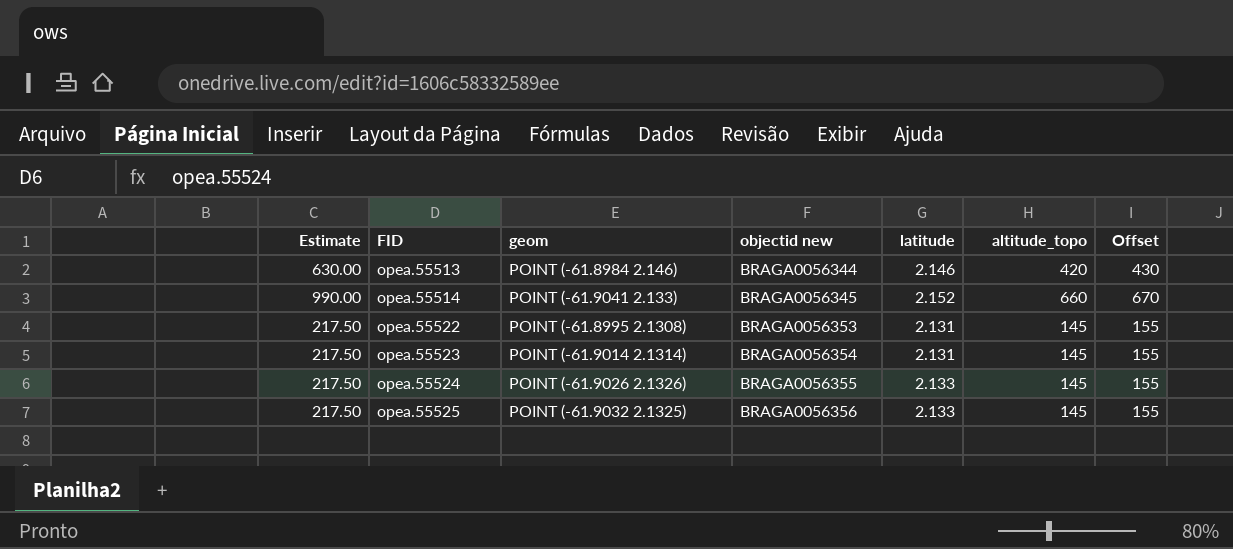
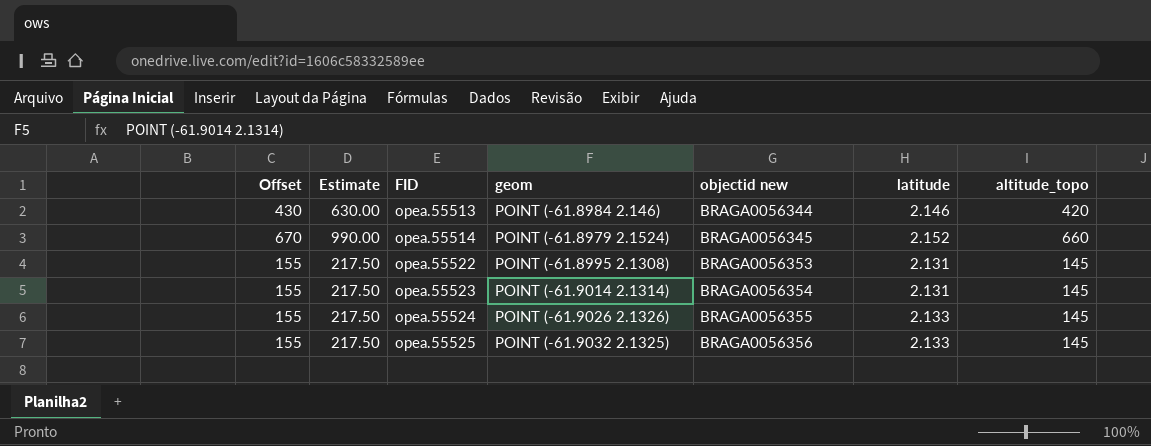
column Offset | position: 7 -> 1
opea.55514 | geom: POINT (-61.9041 2.133) -> POINT (-61.8979 2.1524)

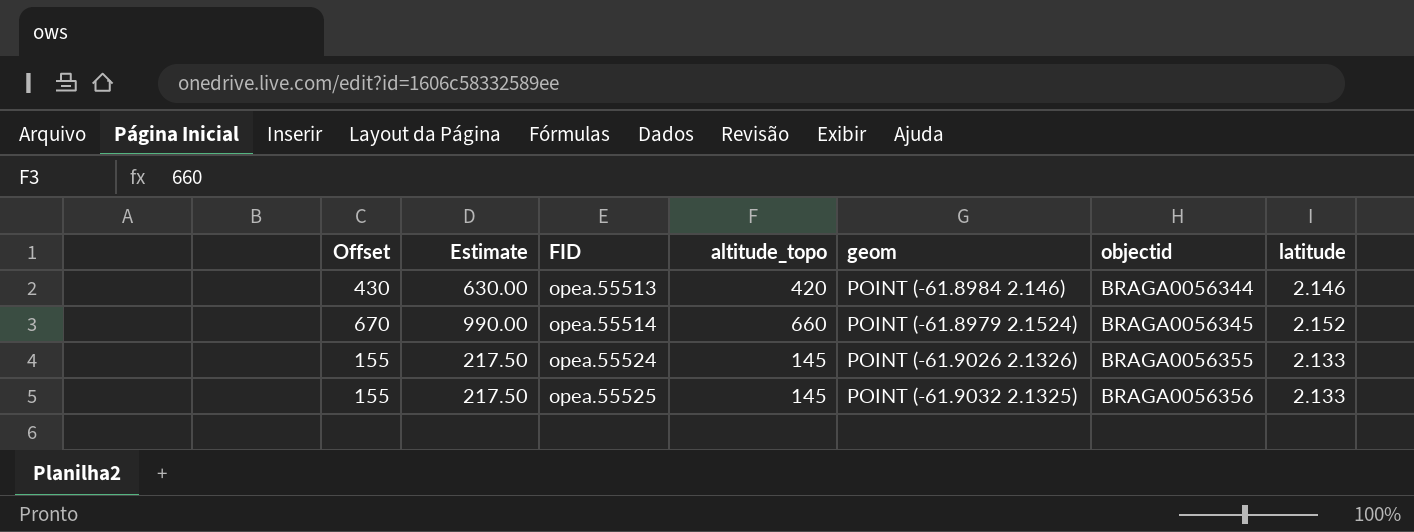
column altitude_topo | position: 7 -> 4
column name: objectid new -> objectid
row opea.55522: 155 | 217.50 | POINT (-61.8995 2.1308) | BRAGA0056353 | 2.131 | 145 -> none
row opea.55523: 155 | 217.50 | POINT (-61.9014 2.1314) | BRAGA0056354 | 2.131 | 145 -> none

